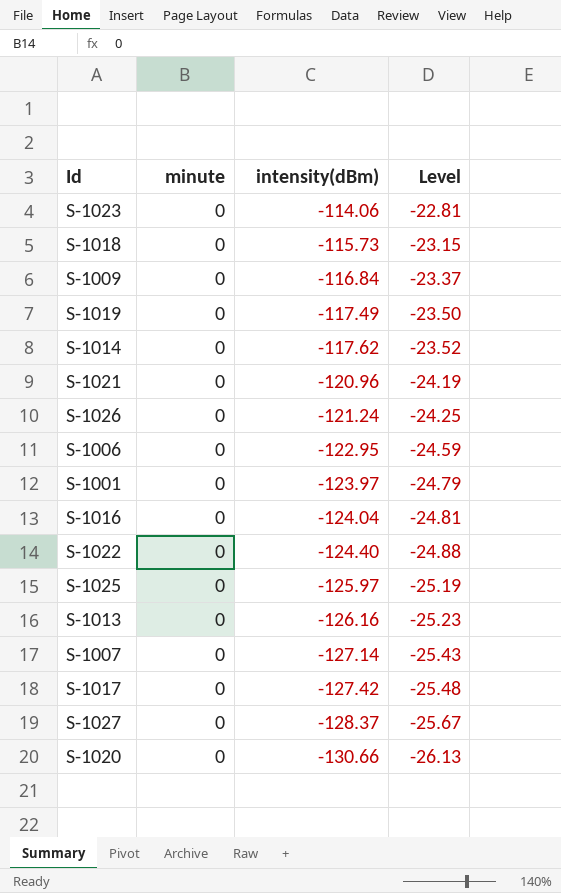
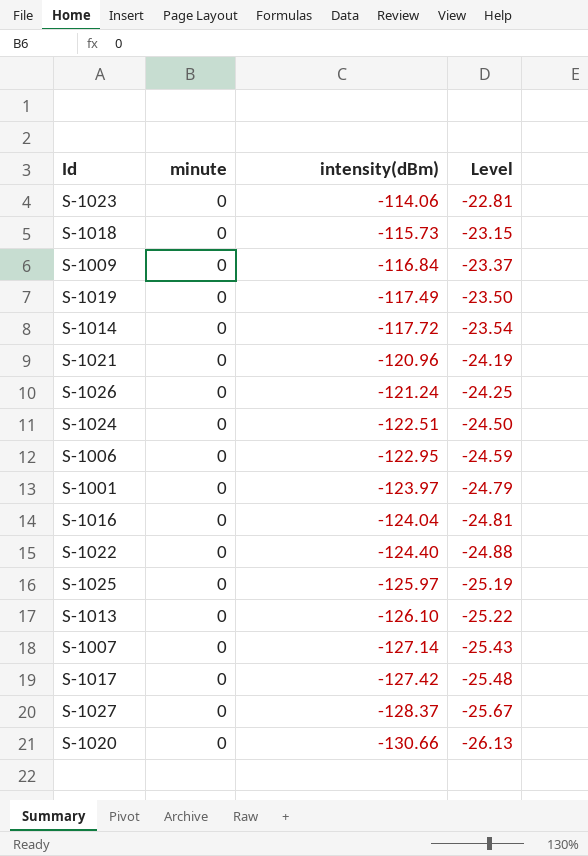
S-1014 | intensity(dBm): -117.62 -> -117.72
S-1014 | Level: -23.52 -> -23.54
row S-1024: none -> 0 | -122.51 | -24.50
S-1013 | intensity(dBm): -126.16 -> -126.10
S-1013 | Level: -25.23 -> -25.22

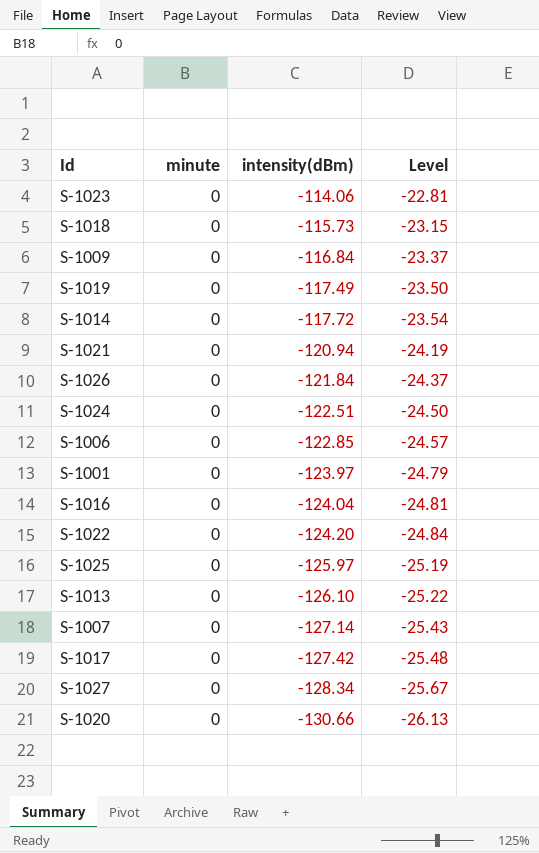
S-1021 | intensity(dBm): -120.96 -> -120.94
S-1026 | intensity(dBm): -121.24 -> -121.84
S-1026 | Level: -24.25 -> -24.37
S-1006 | intensity(dBm): -122.95 -> -122.85
S-1006 | Level: -24.59 -> -24.57
S-1022 | intensity(dBm): -124.40 -> -124.20
S-1022 | Level: -24.88 -> -24.84
S-1027 | intensity(dBm): -128.37 -> -128.34

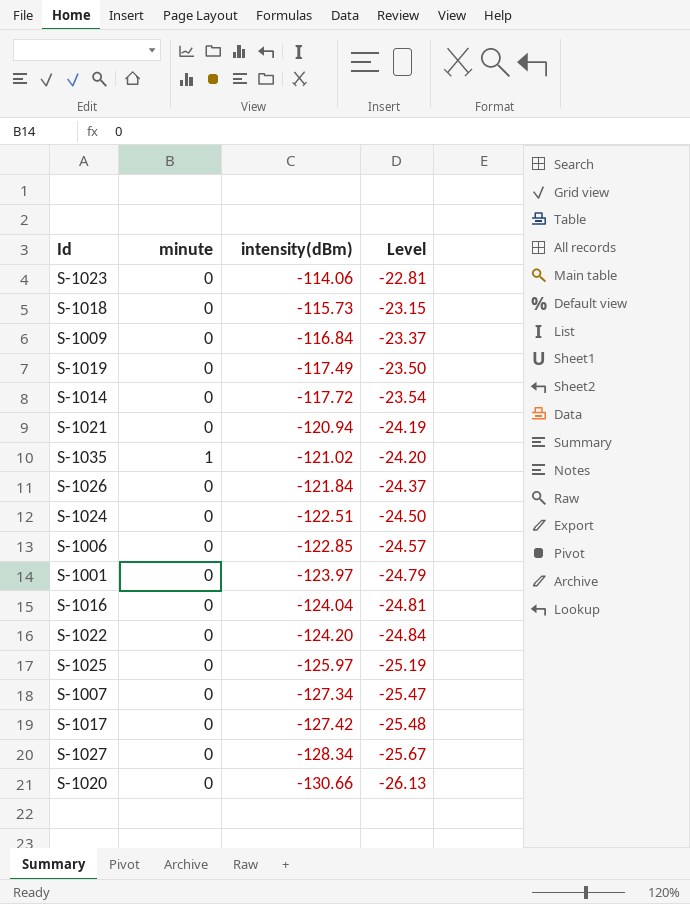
row S-1013: 0 | -126.10 | -25.22 -> none
row S-1035: none -> 1 | -121.02 | -24.20
S-1007 | intensity(dBm): -127.14 -> -127.34
S-1007 | Level: -25.43 -> -25.47

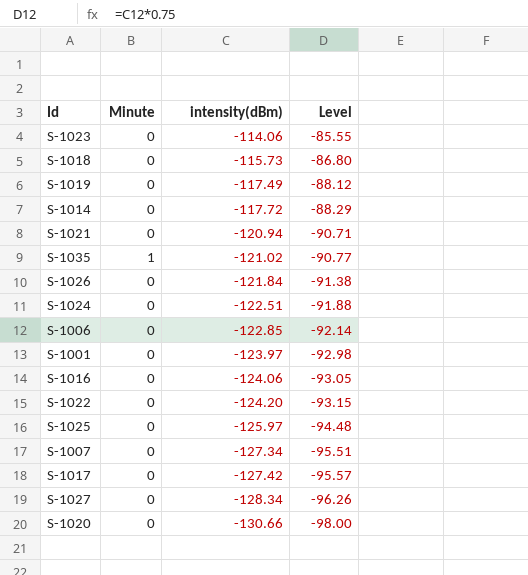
column name: minute -> Minute
column Level | formula: [intensity(dBm)] * 0.2 -> [intensity(dBm)] * 0.75
row S-1009: 0 | -116.84 | -23.37 -> none
S-1016 | intensity(dBm): -124.04 -> -124.06

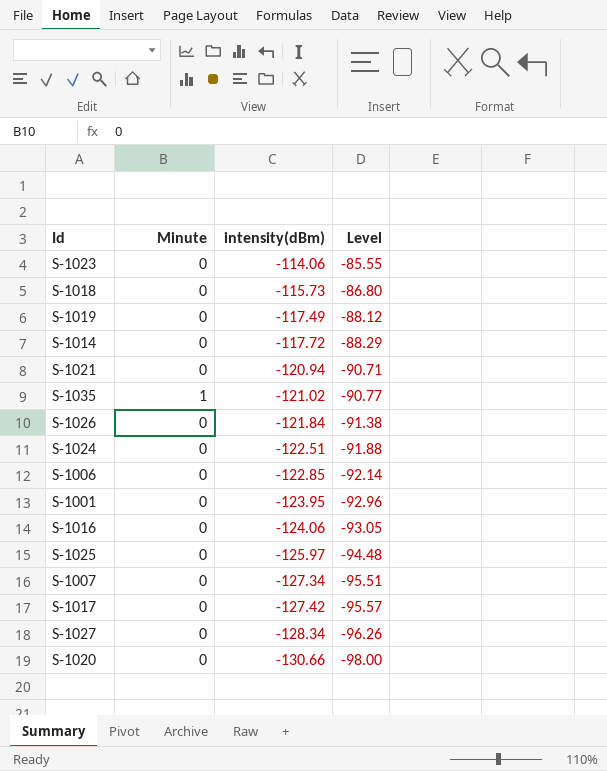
row S-1022: 0 | -124.20 | -93.15 -> none
S-1001 | intensity(dBm): -123.97 -> -123.95
S-1001 | Level: -92.98 -> -92.96

